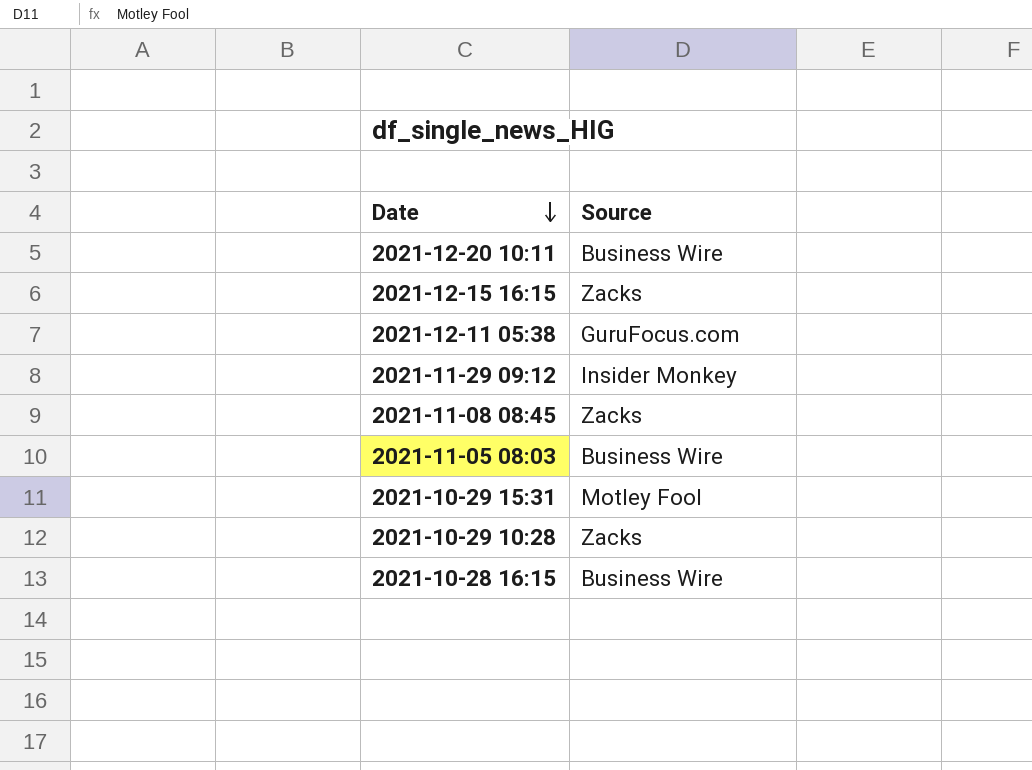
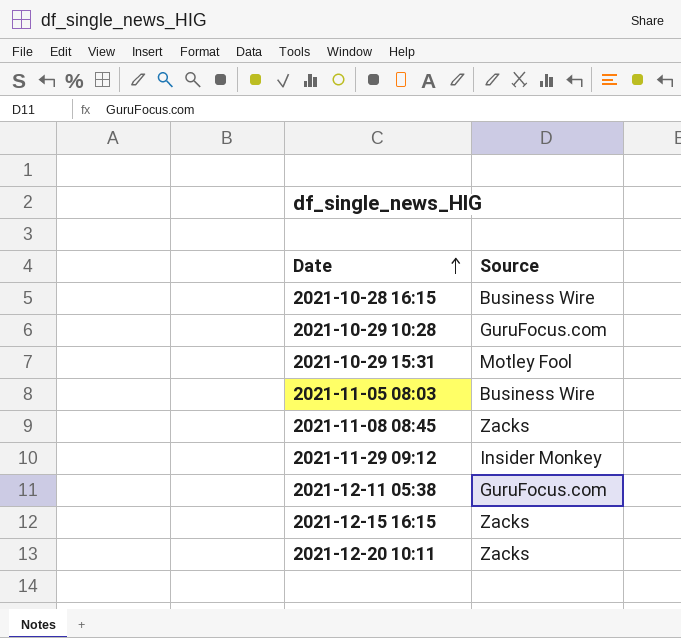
row order: Date descending -> Date ascending
2021-10-29 10:28 | Source: Zacks -> GuruFocus.com
2021-12-20 10:11 | Source: Business Wire -> Zacks

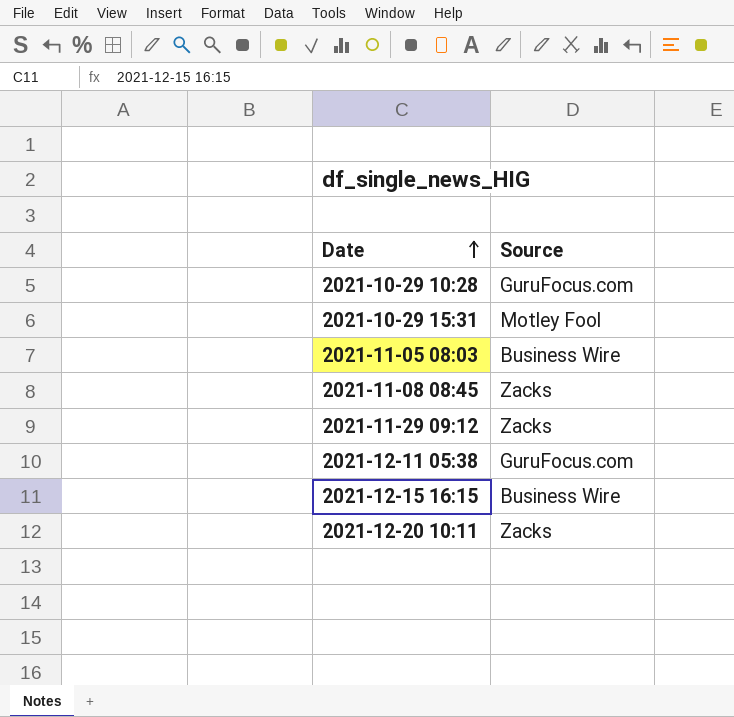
row 2021-10-28 16:15: Business Wire -> none
2021-11-29 09:12 | Source: Insider Monkey -> Zacks
2021-12-15 16:15 | Source: Zacks -> Business Wire

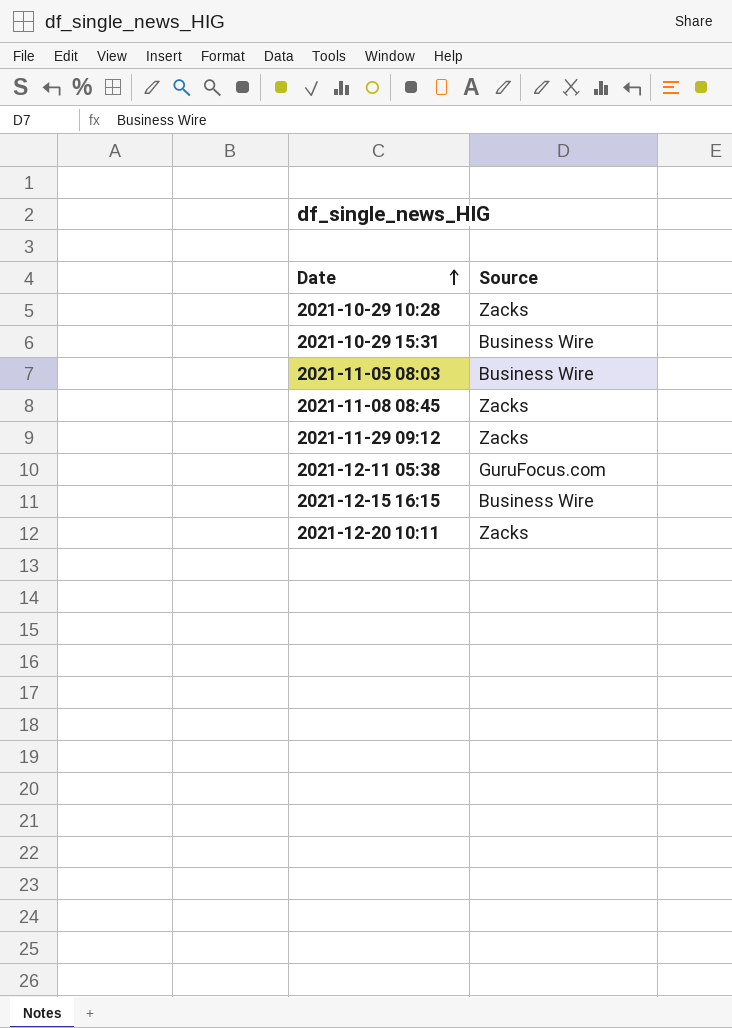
2021-10-29 10:28 | Source: GuruFocus.com -> Zacks
2021-10-29 15:31 | Source: Motley Fool -> Business Wire

